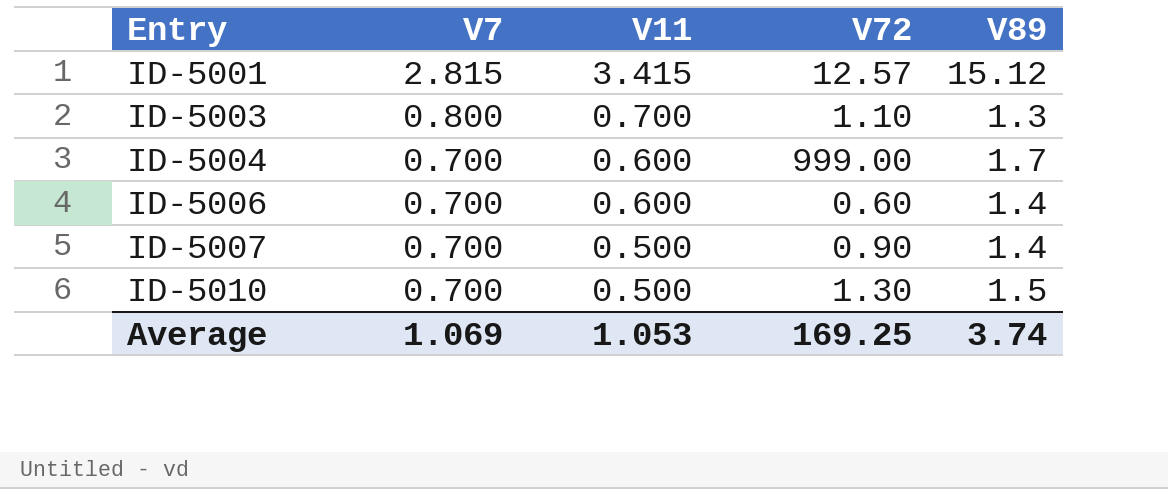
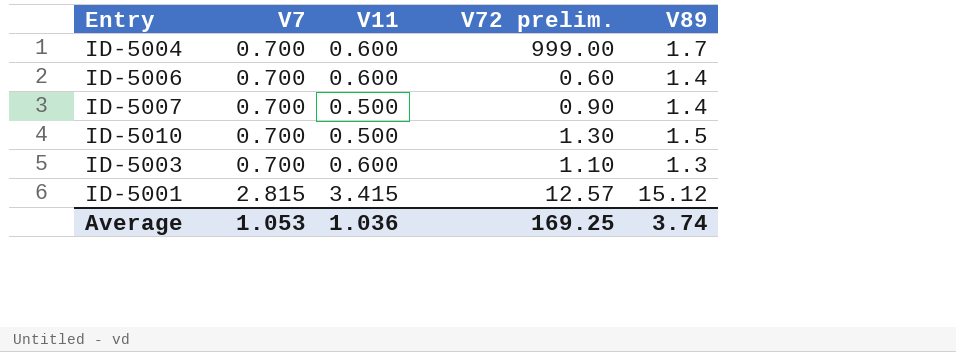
row order: Entry ascending -> V7 ascending
column name: V72 -> V72 prelim.
ID-5003 | V7: 0.800 -> 0.700
ID-5003 | V11: 0.700 -> 0.600
Average | V7: 1.069 -> 1.053
Average | V11: 1.053 -> 1.036

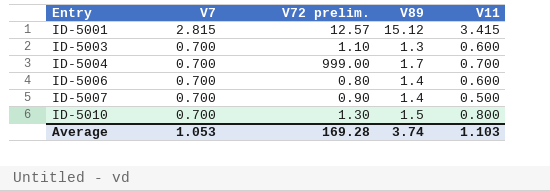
row order: V7 ascending -> Entry ascending
column V11 | position: 3 -> 5
ID-5004 | V11: 0.600 -> 0.700
ID-5006 | V72 prelim.: 0.60 -> 0.80
ID-5010 | V11: 0.500 -> 0.800
Average | V72 prelim.: 169.25 -> 169.28
Average | V11: 1.036 -> 1.103

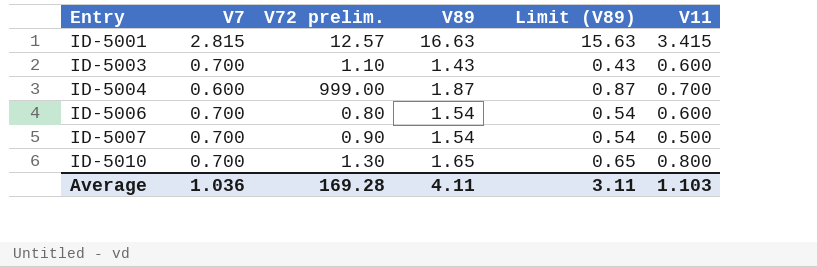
column Limit (V89) | formula: none -> [V89] - 1
ID-5001 | V89: 15.12 -> 16.63
ID-5003 | V89: 1.3 -> 1.43
ID-5004 | V7: 0.700 -> 0.600
ID-5004 | V89: 1.7 -> 1.87
ID-5006 | V89: 1.4 -> 1.54
ID-5007 | V89: 1.4 -> 1.54
ID-5010 | V89: 1.5 -> 1.65
Average | V7: 1.053 -> 1.036
Average | V89: 3.74 -> 4.11

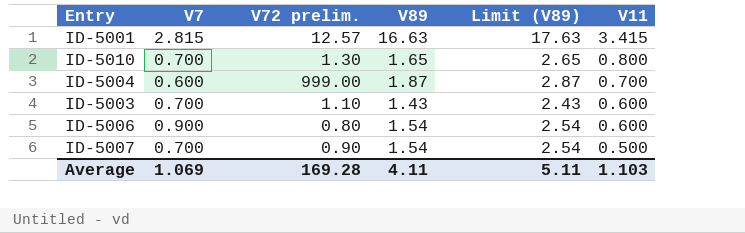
row order: Entry ascending -> V11 descending
column Limit (V89) | formula: [V89] - 1 -> [V89] + 1
ID-5006 | V7: 0.700 -> 0.900
Average | V7: 1.036 -> 1.069
Average | Limit (V89): 3.11 -> 5.11

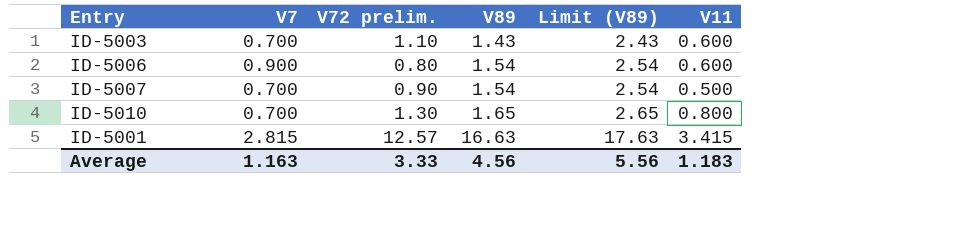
row order: V11 descending -> V89 ascending
row ID-5004: 0.600 | 999.00 | 1.87 | 2.87 | 0.700 -> none
Average | V7: 1.069 -> 1.163
Average | V72 prelim.: 169.28 -> 3.33
Average | V89: 4.11 -> 4.56
Average | Limit (V89): 5.11 -> 5.56
Average | V11: 1.103 -> 1.183

